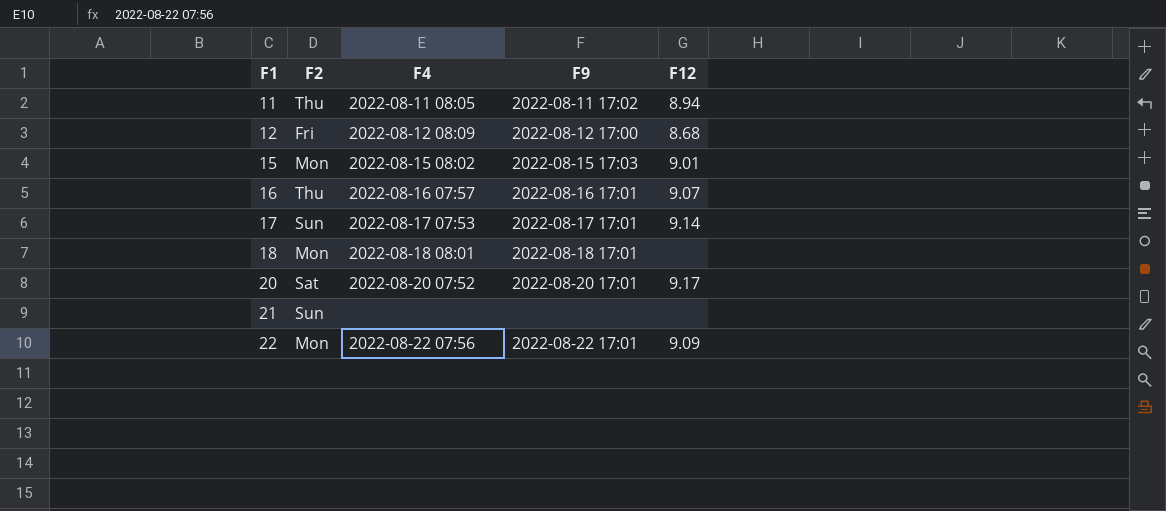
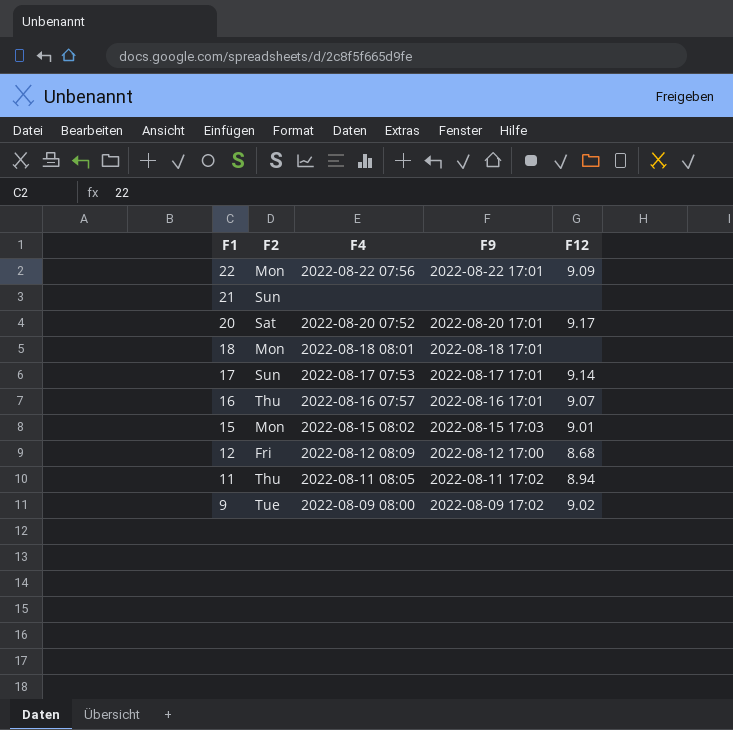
row order: F1 ascending -> F1 descending
row 9: none -> Tue | 2022-08-09 08:00 | 2022-08-09 17:02 | 9.02

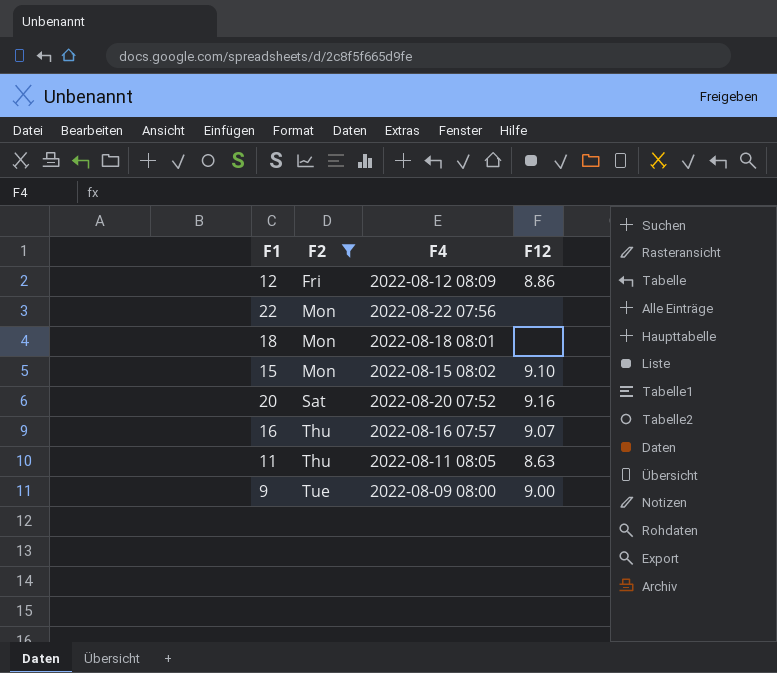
filter: none -> F2 != Sun
row order: F1 descending -> F2 ascending
column F9 | position: 4 -> none
12 | F12: 8.68 -> 8.86
22 | F12: 9.09 -> none
15 | F12: 9.01 -> 9.10
20 | F12: 9.17 -> 9.16
11 | F12: 8.94 -> 8.63
9 | F12: 9.02 -> 9.00

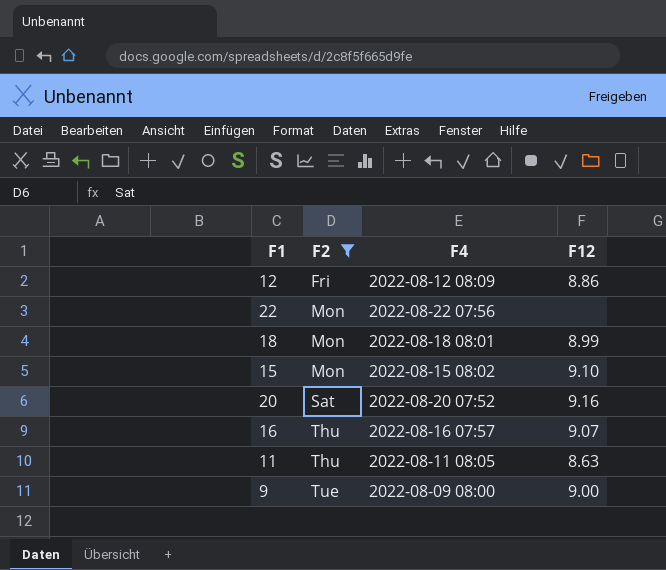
18 | F12: none -> 8.99

